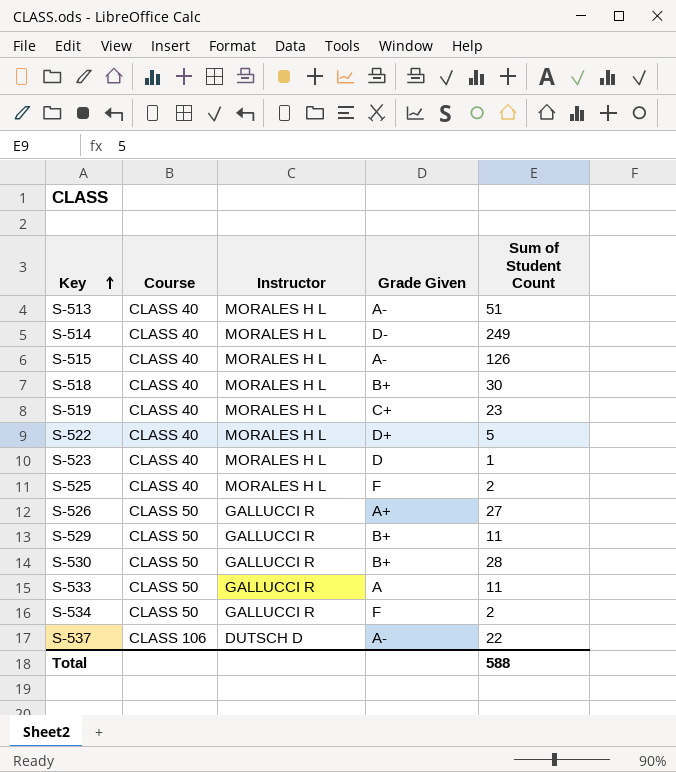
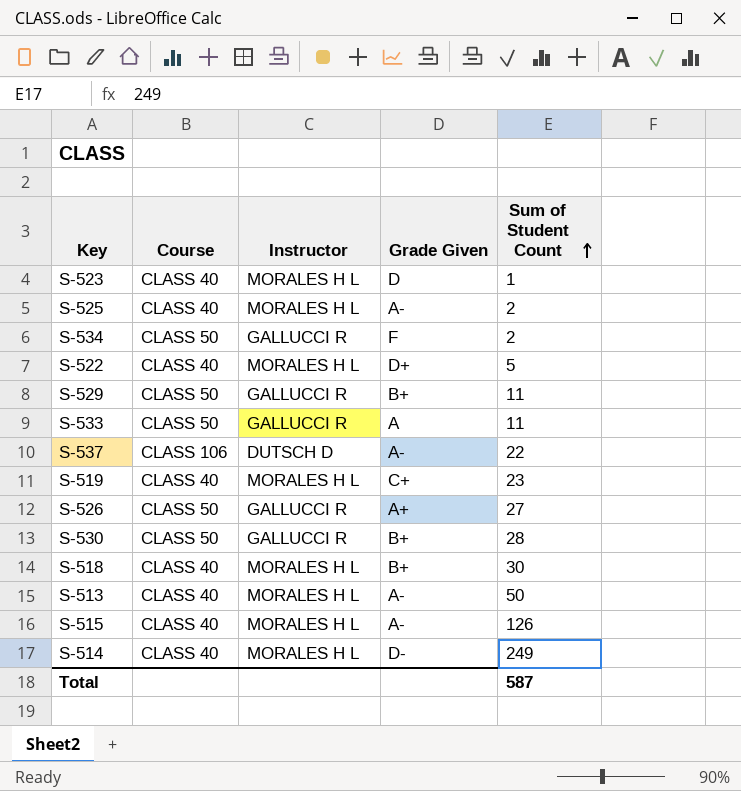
row order: Key ascending -> Sum of Student Count ascending
S-525 | Grade Given: F -> A-
S-513 | Sum of Student Count: 51 -> 50
Total | Sum of Student Count: 588 -> 587

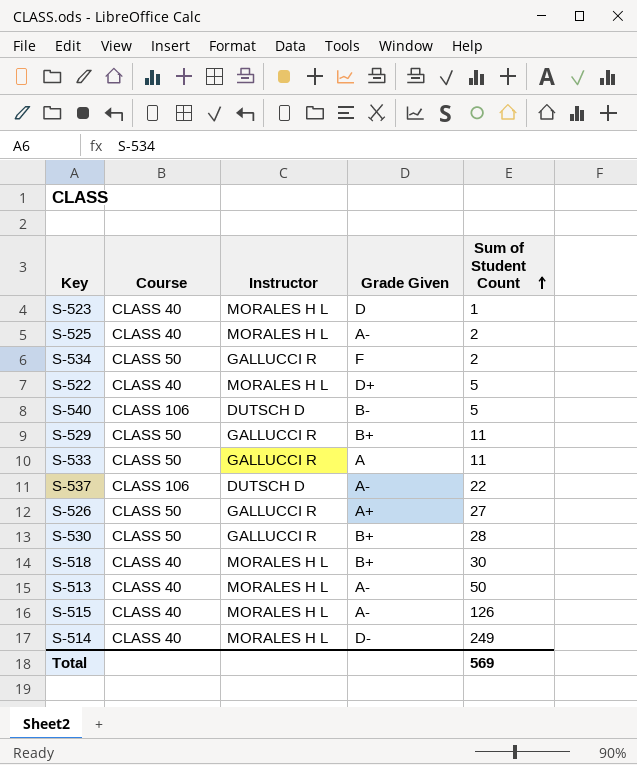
row S-519: CLASS 40 | MORALES H L | C+ | 23 -> none
row S-540: none -> CLASS 106 | DUTSCH D | B- | 5
Total | Sum of Student Count: 587 -> 569

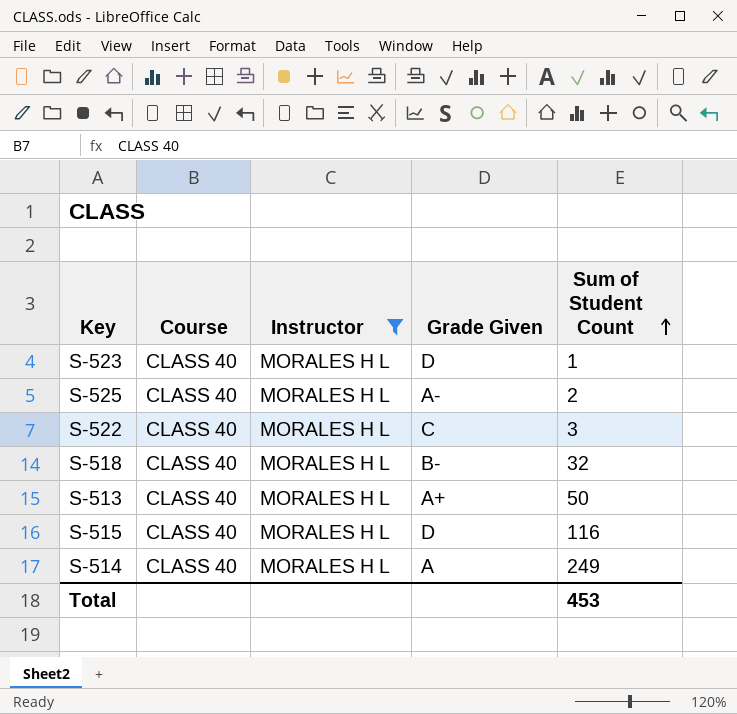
filter: none -> Instructor = MORALES H L
S-522 | Grade Given: D+ -> C
S-522 | Sum of Student Count: 5 -> 3
S-518 | Grade Given: B+ -> B-
S-518 | Sum of Student Count: 30 -> 32
S-513 | Grade Given: A- -> A+
S-515 | Grade Given: A- -> D
S-515 | Sum of Student Count: 126 -> 116
S-514 | Grade Given: D- -> A
Total | Sum of Student Count: 569 -> 453

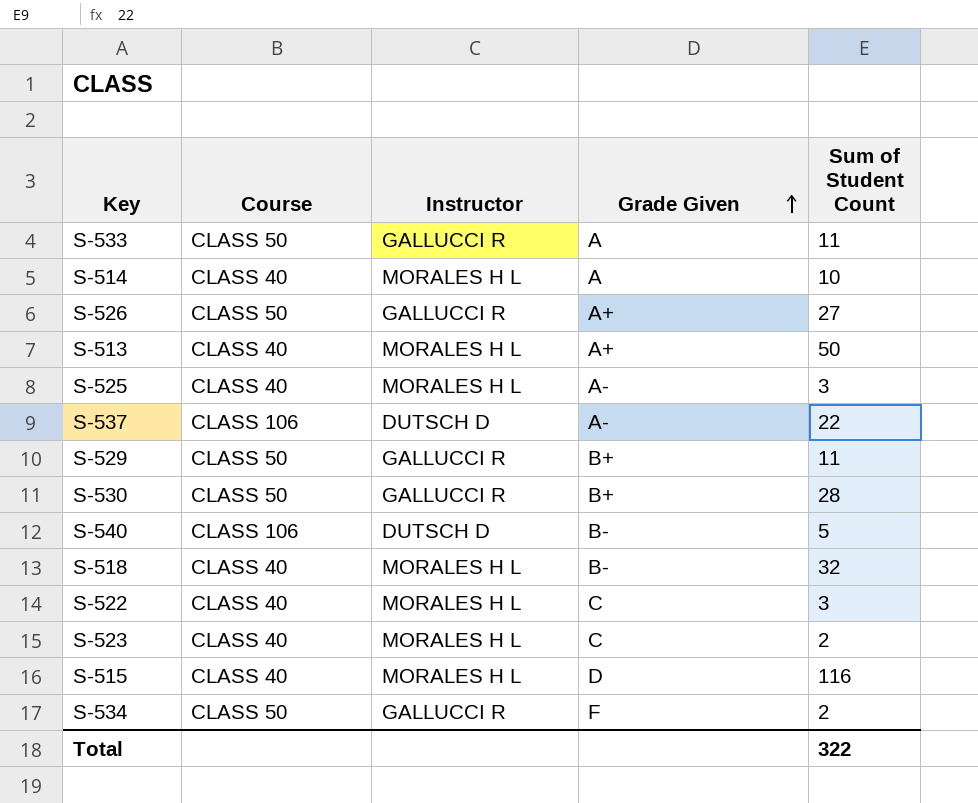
filter: Instructor = MORALES H L -> none
row order: Sum of Student Count ascending -> Grade Given ascending
S-514 | Sum of Student Count: 249 -> 10
S-525 | Sum of Student Count: 2 -> 3
S-523 | Grade Given: D -> C
S-523 | Sum of Student Count: 1 -> 2
Total | Sum of Student Count: 453 -> 322

